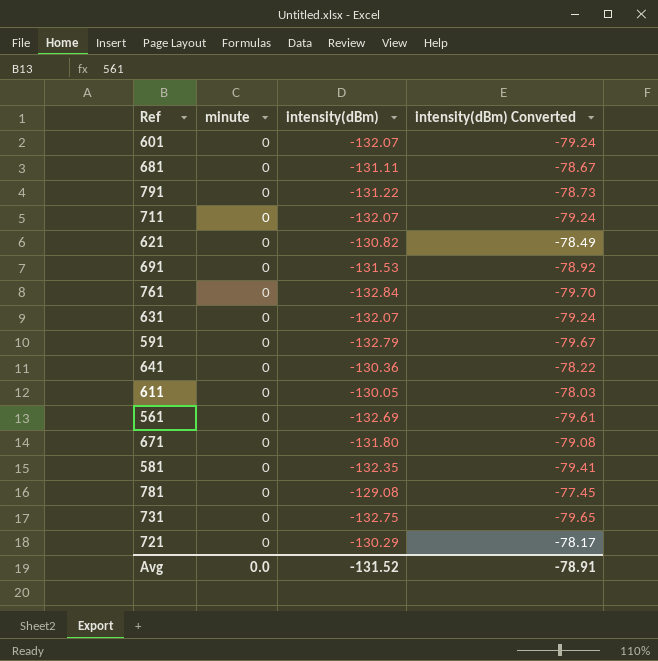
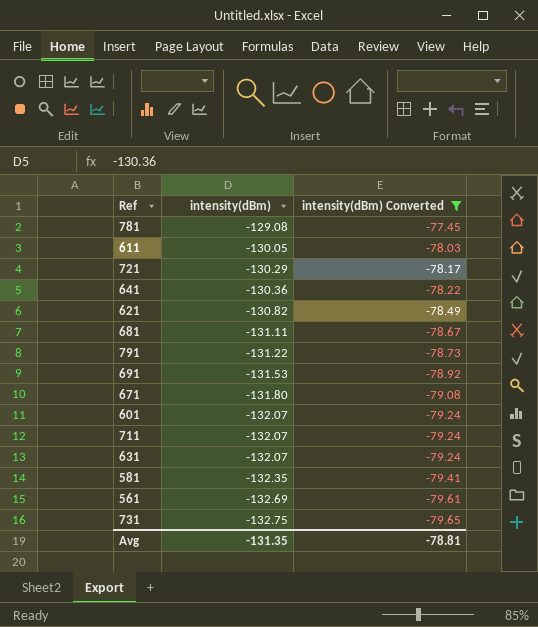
filter: none -> intensity(dBm) Converted >= -79.65
row order: none -> intensity(dBm) descending
column minute | position: 2 -> none
Avg | intensity(dBm): -131.52 -> -131.35
Avg | intensity(dBm) Converted: -78.91 -> -78.81

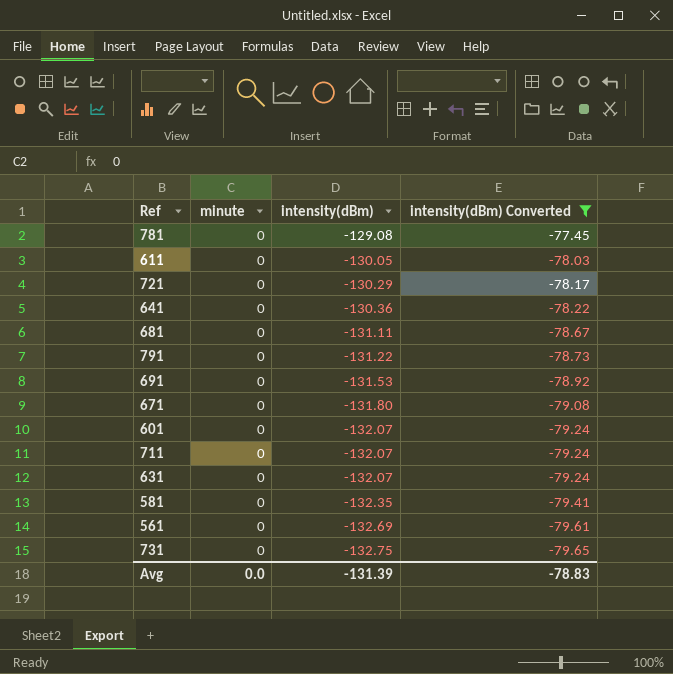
column minute | position: none -> 2
row 621: -130.82 | -78.49 -> none
Avg | intensity(dBm): -131.35 -> -131.39
Avg | intensity(dBm) Converted: -78.81 -> -78.83

